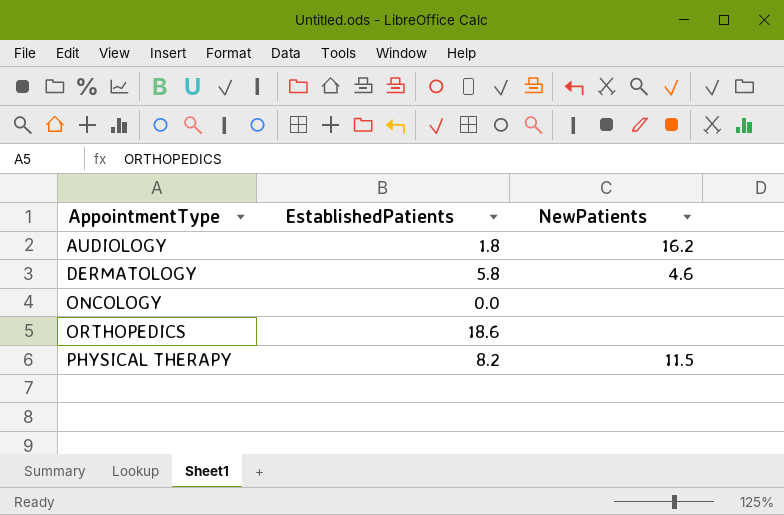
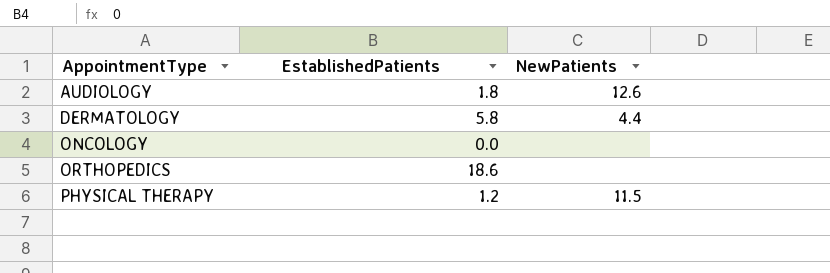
AUDIOLOGY | NewPatients: 16.2 -> 12.6
DERMATOLOGY | NewPatients: 4.6 -> 4.4
PHYSICAL THERAPY | EstablishedPatients: 8.2 -> 1.2

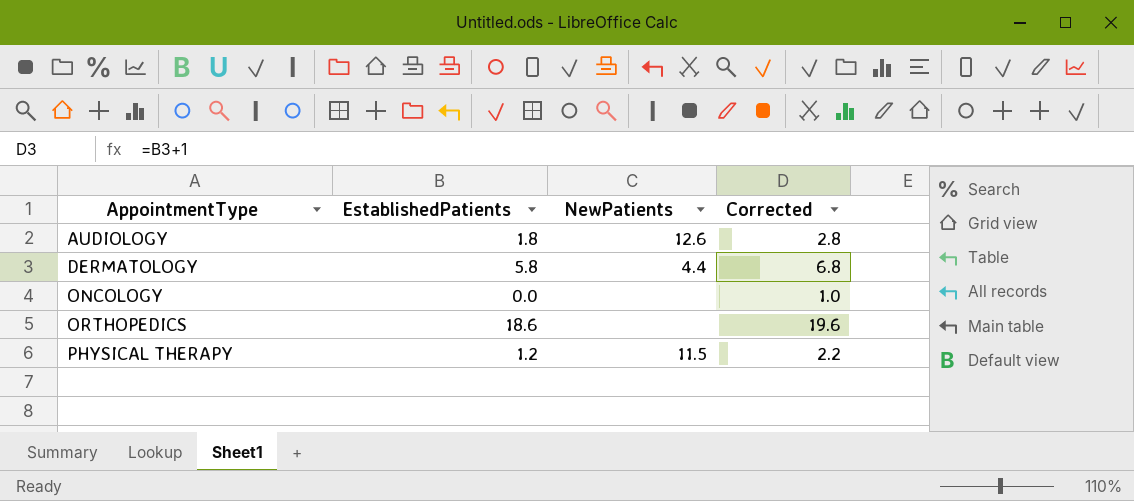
column Corrected | formula: none -> [EstablishedPatients] + 1

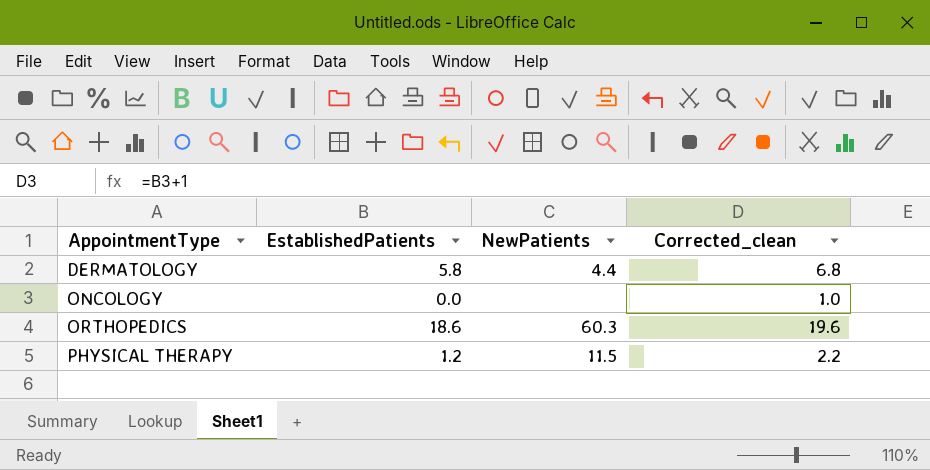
column name: Corrected -> Corrected_clean
row AUDIOLOGY: 1.8 | 12.6 | 2.8 -> none
ORTHOPEDICS | NewPatients: none -> 60.3

